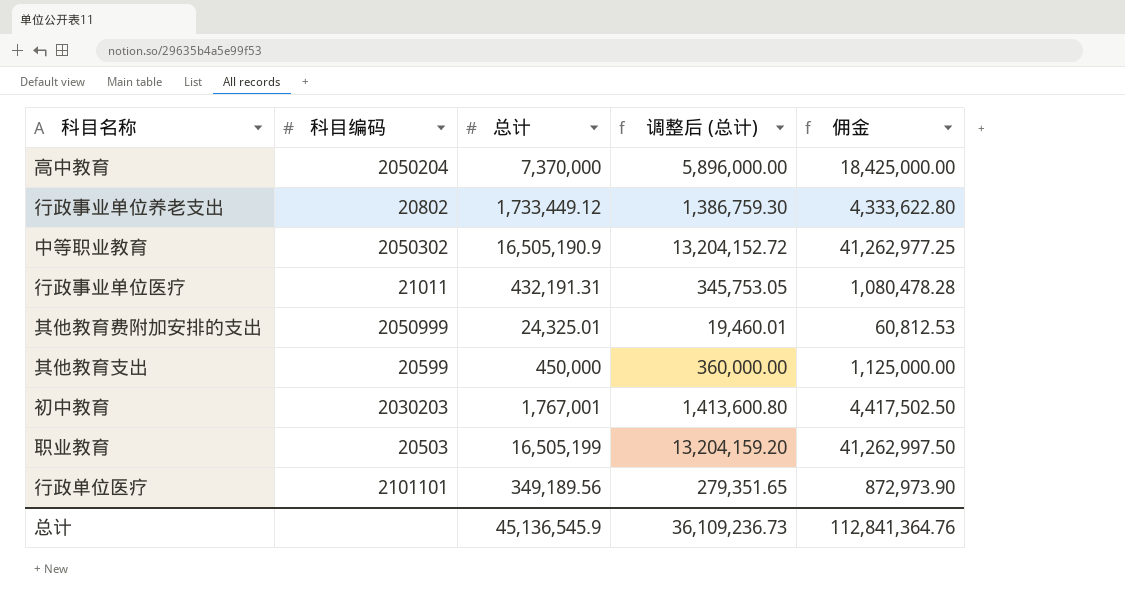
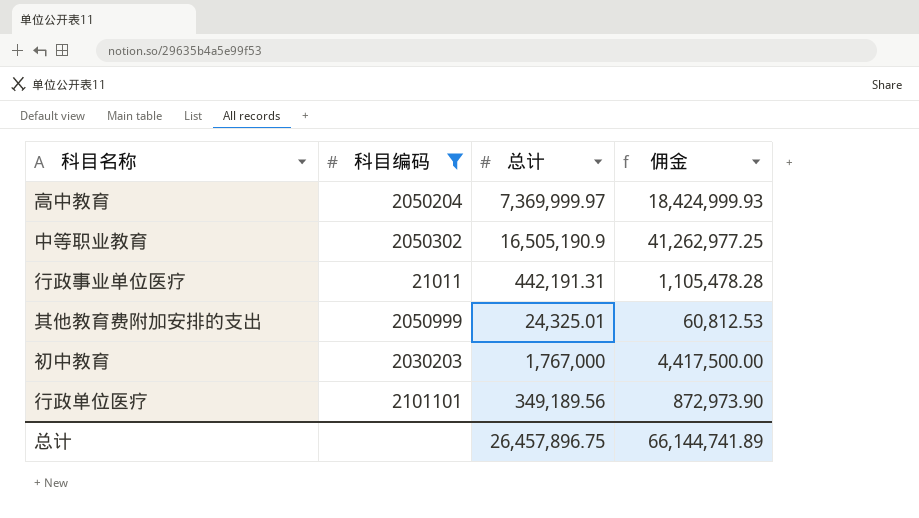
filter: none -> 科目编码 >= 21011
column 调整后 (总计) | formula: [总计] * 0.8 -> none
高中教育 | 总计: 7,370,000 -> 7,369,999.97
高中教育 | 佣金: 18,425,000.00 -> 18,424,999.93
行政事业单位医疗 | 总计: 432,191.31 -> 442,191.31
行政事业单位医疗 | 佣金: 1,080,478.28 -> 1,105,478.28
初中教育 | 总计: 1,767,001 -> 1,767,000
初中教育 | 佣金: 4,417,502.50 -> 4,417,500.00
总计 | 总计: 45,136,545.9 -> 26,457,896.75
总计 | 佣金: 112,841,364.76 -> 66,144,741.89

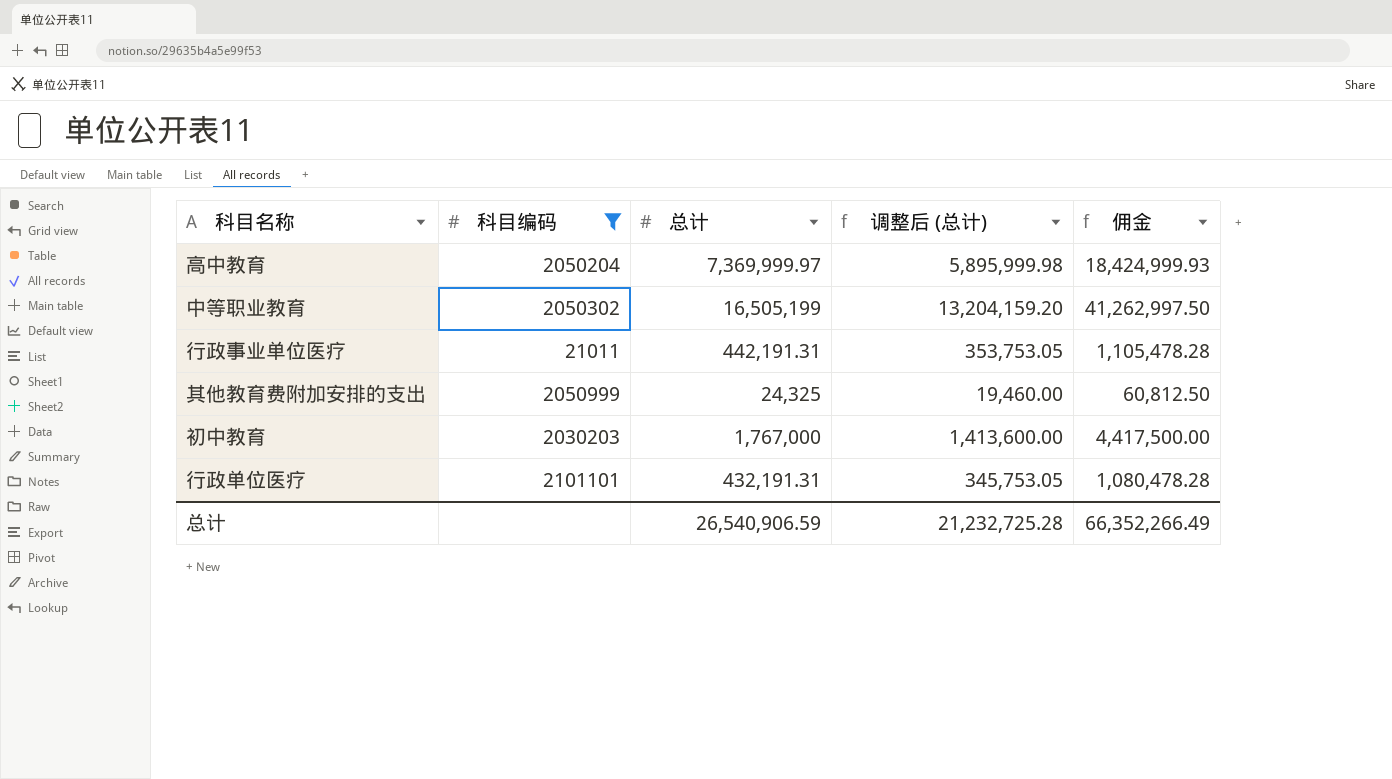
column 调整后 (总计) | formula: none -> [总计] * 0.8
中等职业教育 | 总计: 16,505,190.9 -> 16,505,199
中等职业教育 | 佣金: 41,262,977.25 -> 41,262,997.50
其他教育费附加安排的支出 | 总计: 24,325.01 -> 24,325
其他教育费附加安排的支出 | 佣金: 60,812.53 -> 60,812.50
行政单位医疗 | 总计: 349,189.56 -> 432,191.31
行政单位医疗 | 佣金: 872,973.90 -> 1,080,478.28
总计 | 总计: 26,457,896.75 -> 26,540,906.59
总计 | 佣金: 66,144,741.89 -> 66,352,266.49

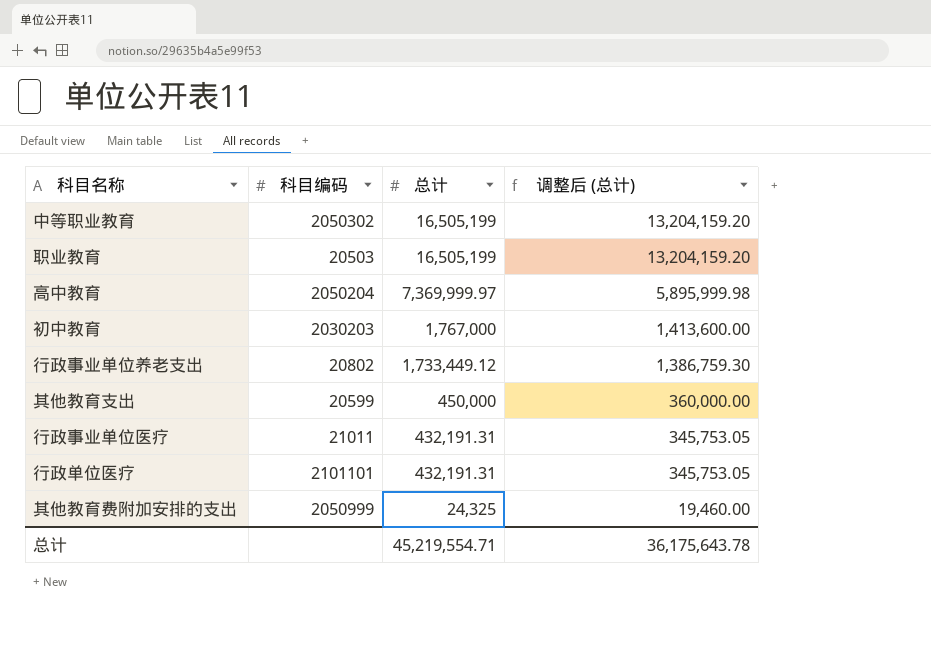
filter: 科目编码 >= 21011 -> none
row order: none -> 总计 descending
column 佣金 | formula: [总计] * 2.5 -> none
行政事业单位医疗 | 总计: 442,191.31 -> 432,191.31
行政事业单位医疗 | 调整后 (总计): 353,753.05 -> 345,753.05
总计 | 总计: 26,540,906.59 -> 45,219,554.71
总计 | 调整后 (总计): 21,232,725.28 -> 36,175,643.78

